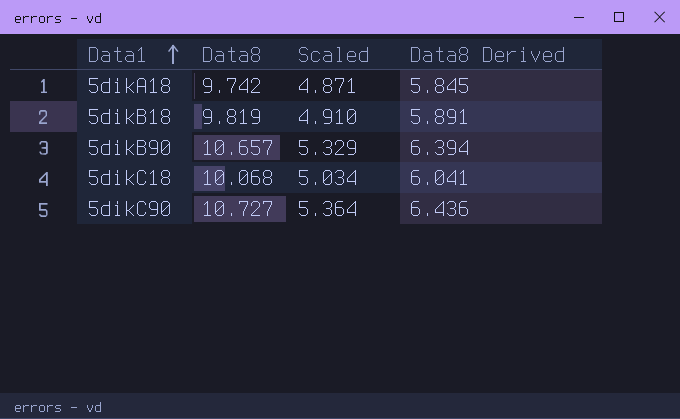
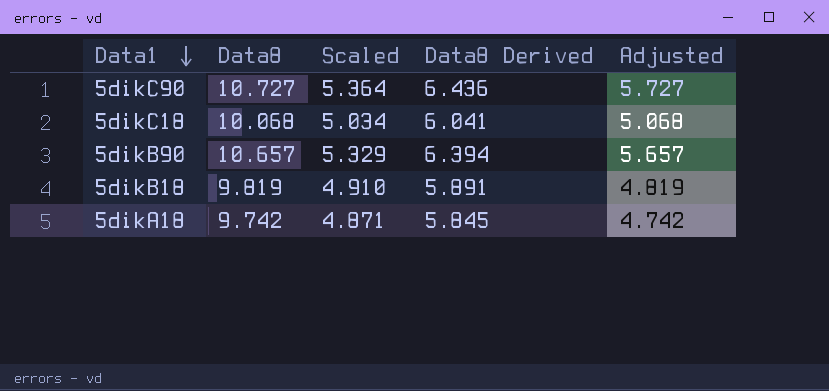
row order: Data1 ascending -> Data1 descending
column Adjusted | formula: none -> [Data8] - 5

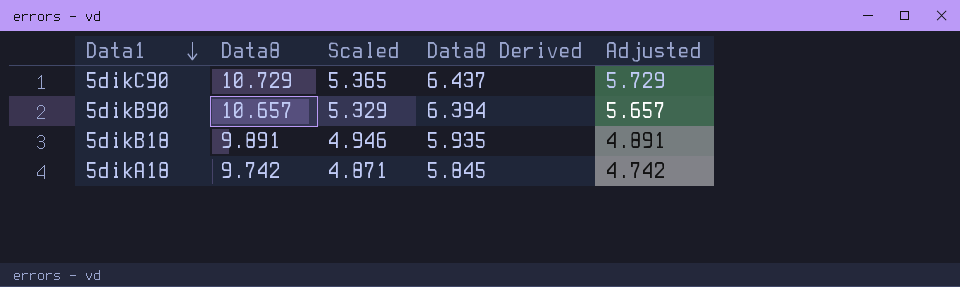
row 5dikC18: 10.068 | 5.034 | 6.041 | 5.068 -> none
5dikC90 | Data8: 10.727 -> 10.729
5dikC90 | Scaled: 5.364 -> 5.365
5dikC90 | Data8 Derived: 6.436 -> 6.437
5dikC90 | Adjusted: 5.727 -> 5.729
5dikB18 | Data8: 9.819 -> 9.891
5dikB18 | Scaled: 4.910 -> 4.946
5dikB18 | Data8 Derived: 5.891 -> 5.935
5dikB18 | Adjusted: 4.819 -> 4.891

